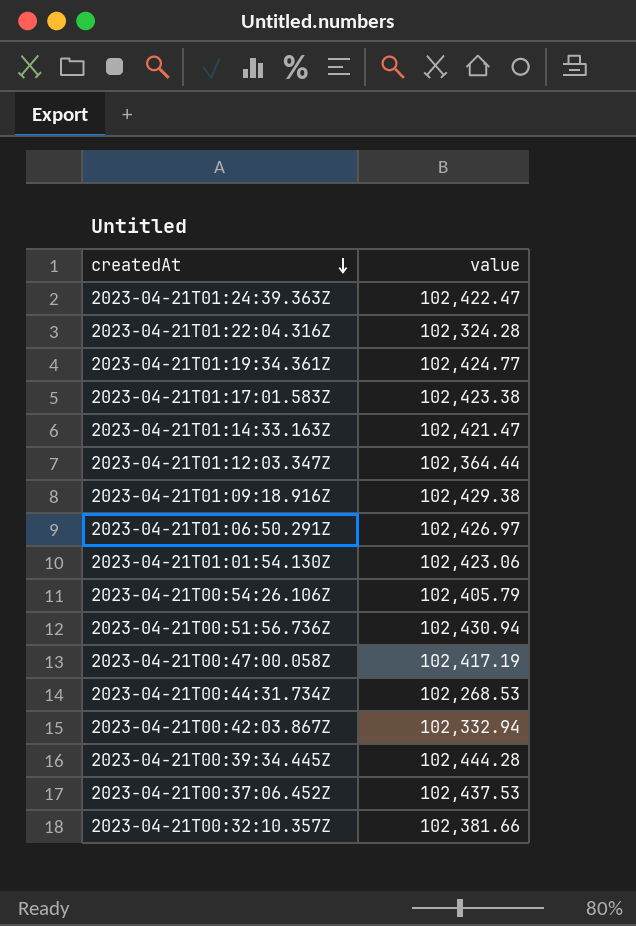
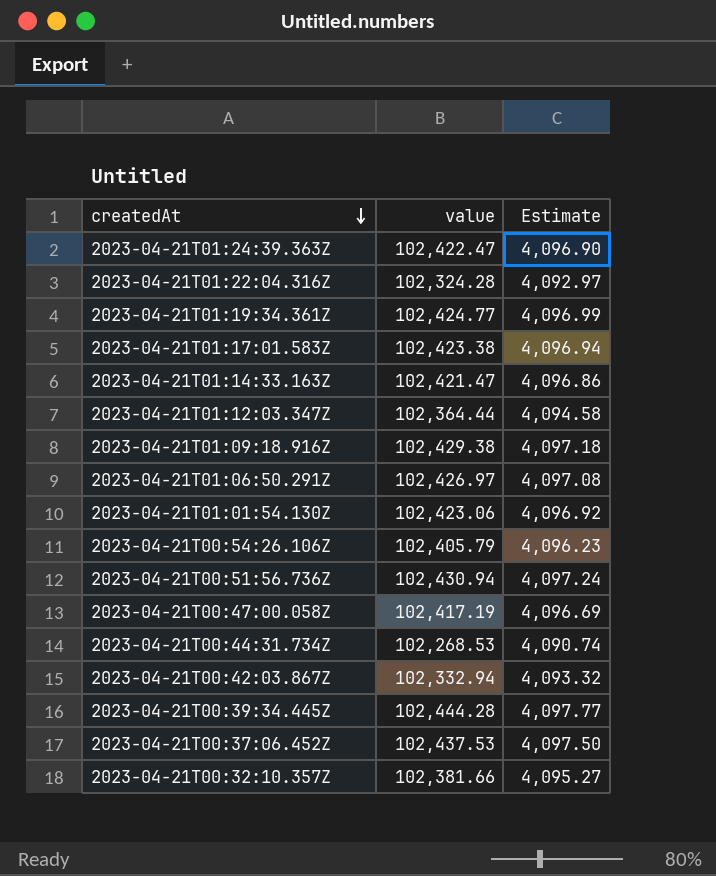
column Estimate | formula: none -> [value] * 0.04

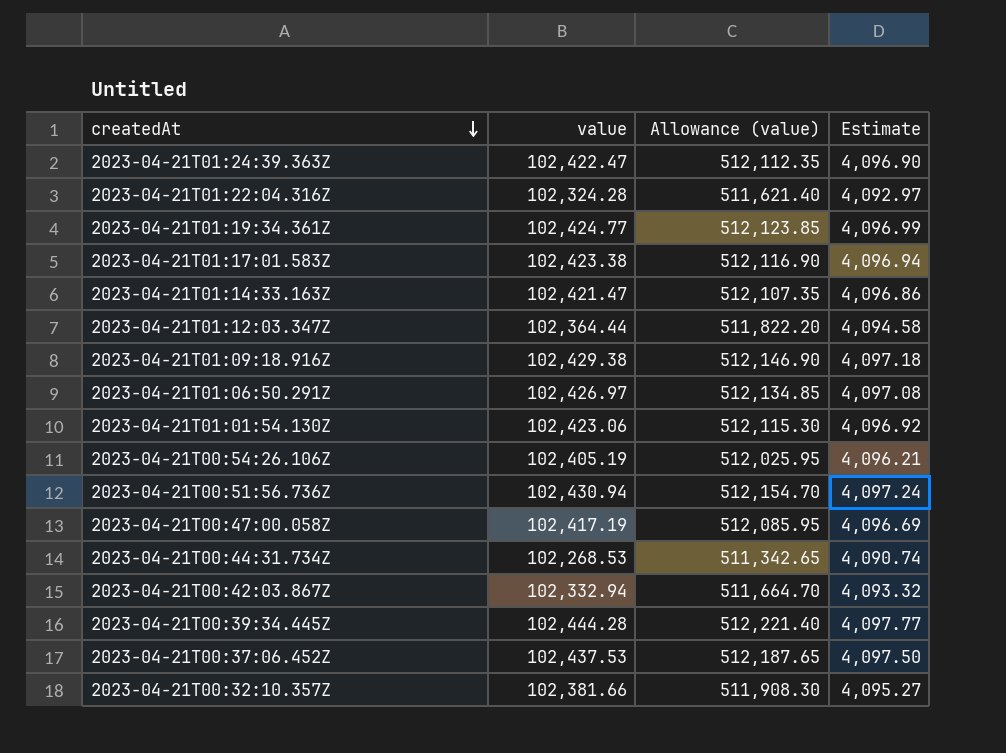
column Allowance (value) | formula: none -> [value] * 5
2023-04-21T00:54:26.106Z | value: 102,405.79 -> 102,405.19
2023-04-21T00:54:26.106Z | Estimate: 4,096.23 -> 4,096.21

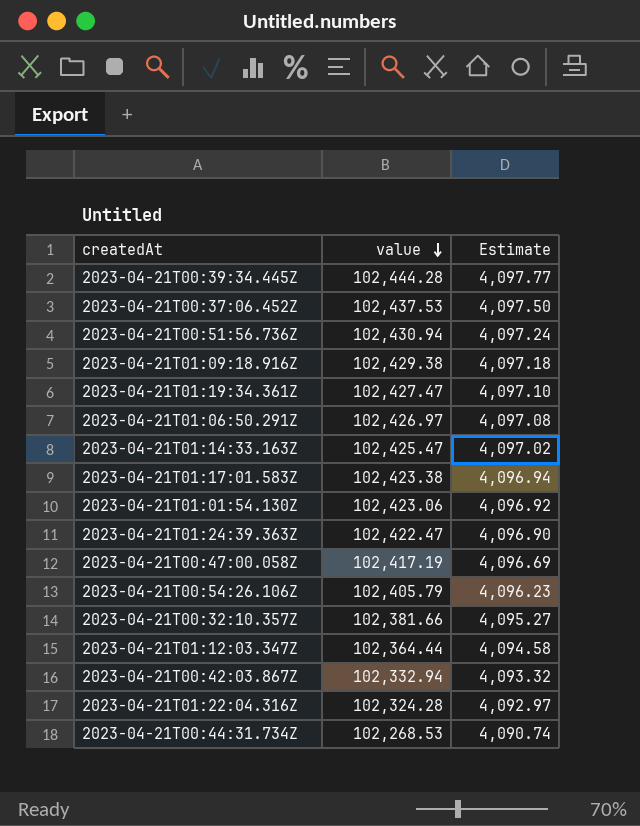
row order: createdAt descending -> value descending
column Allowance (value) | formula: [value] * 5 -> none
2023-04-21T01:19:34.361Z | value: 102,424.77 -> 102,427.47
2023-04-21T01:19:34.361Z | Estimate: 4,096.99 -> 4,097.10
2023-04-21T01:14:33.163Z | value: 102,421.47 -> 102,425.47
2023-04-21T01:14:33.163Z | Estimate: 4,096.86 -> 4,097.02
2023-04-21T00:54:26.106Z | value: 102,405.19 -> 102,405.79
2023-04-21T00:54:26.106Z | Estimate: 4,096.21 -> 4,096.23

